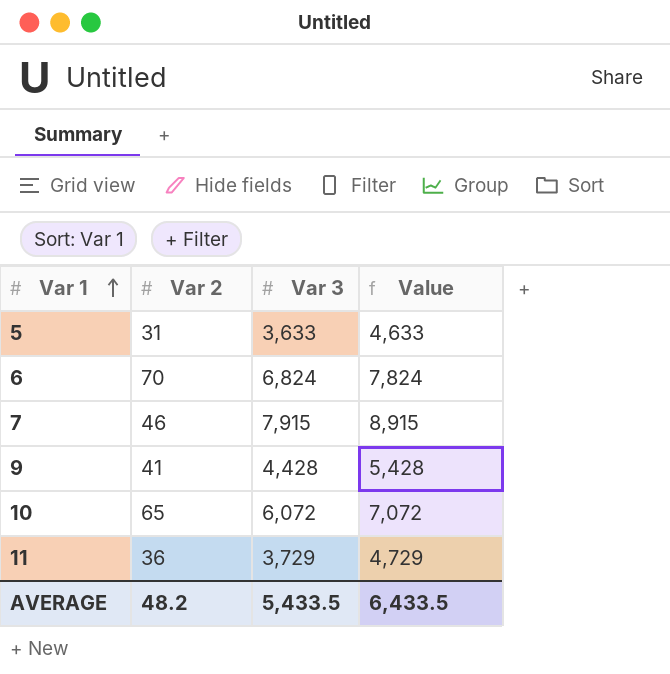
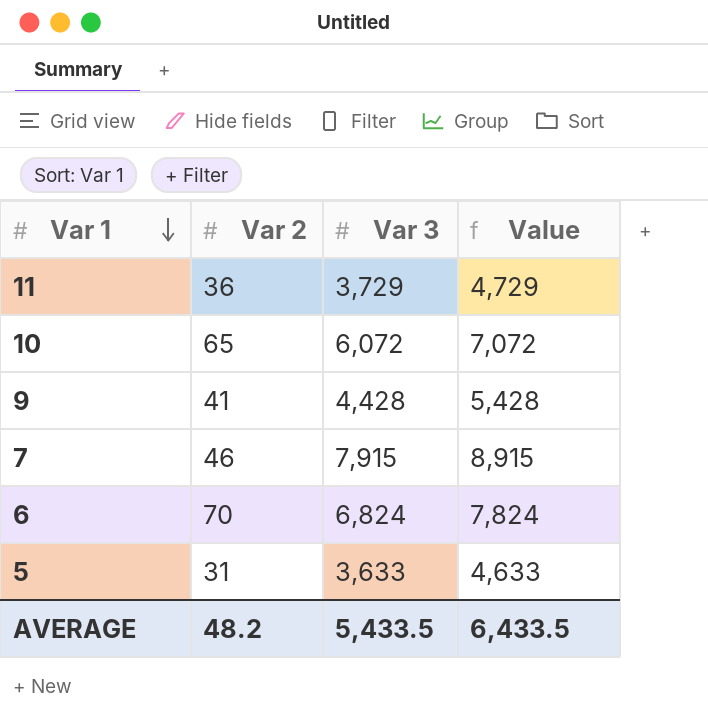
row order: Var 1 ascending -> Var 1 descending

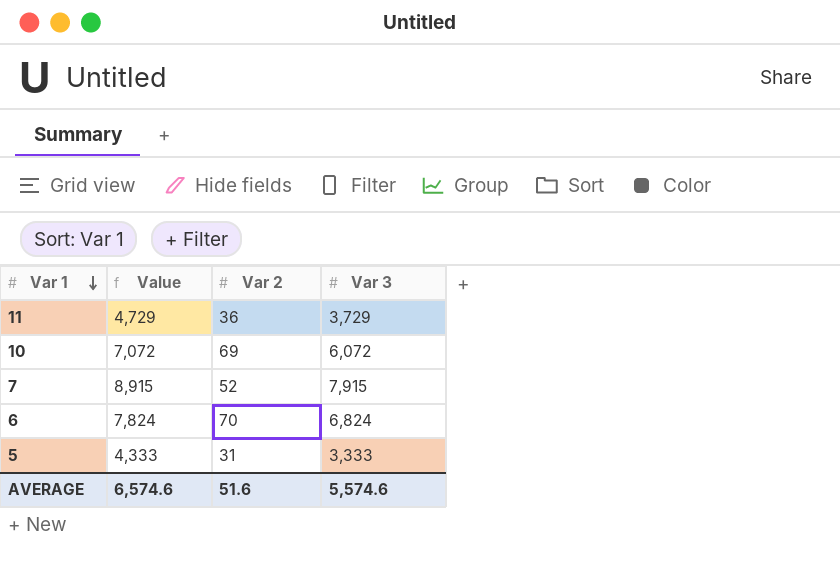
column Value | position: 4 -> 2
row 9: 41 | 4,428 | 5,428 -> none
10 | Var 2: 65 -> 69
7 | Var 2: 46 -> 52
5 | Value: 4,633 -> 4,333
5 | Var 3: 3,633 -> 3,333
AVERAGE | Value: 6,433.5 -> 6,574.6
AVERAGE | Var 2: 48.2 -> 51.6
AVERAGE | Var 3: 5,433.5 -> 5,574.6

